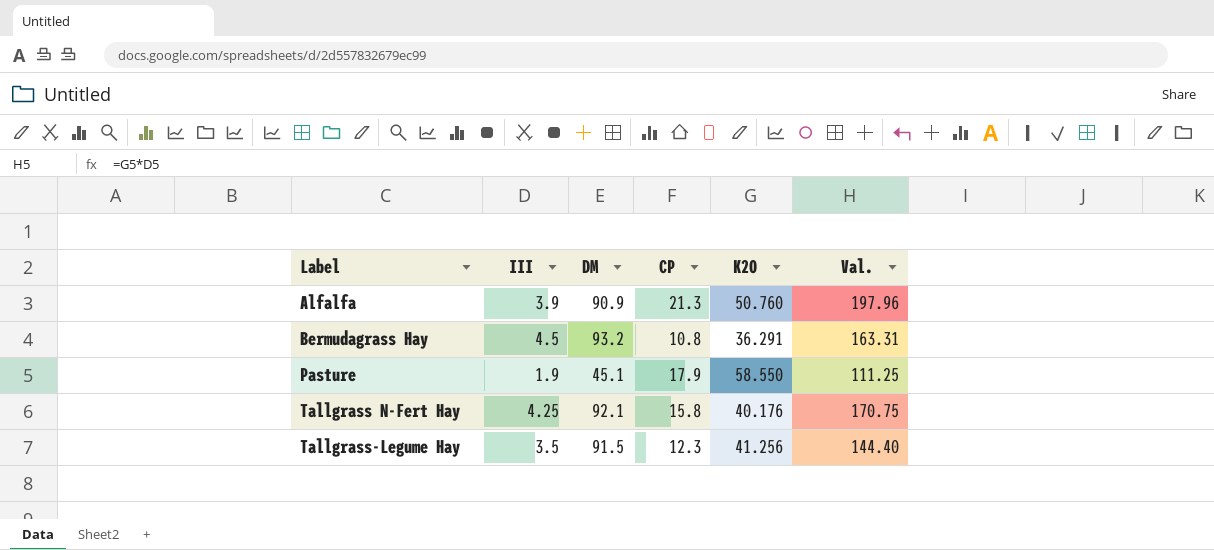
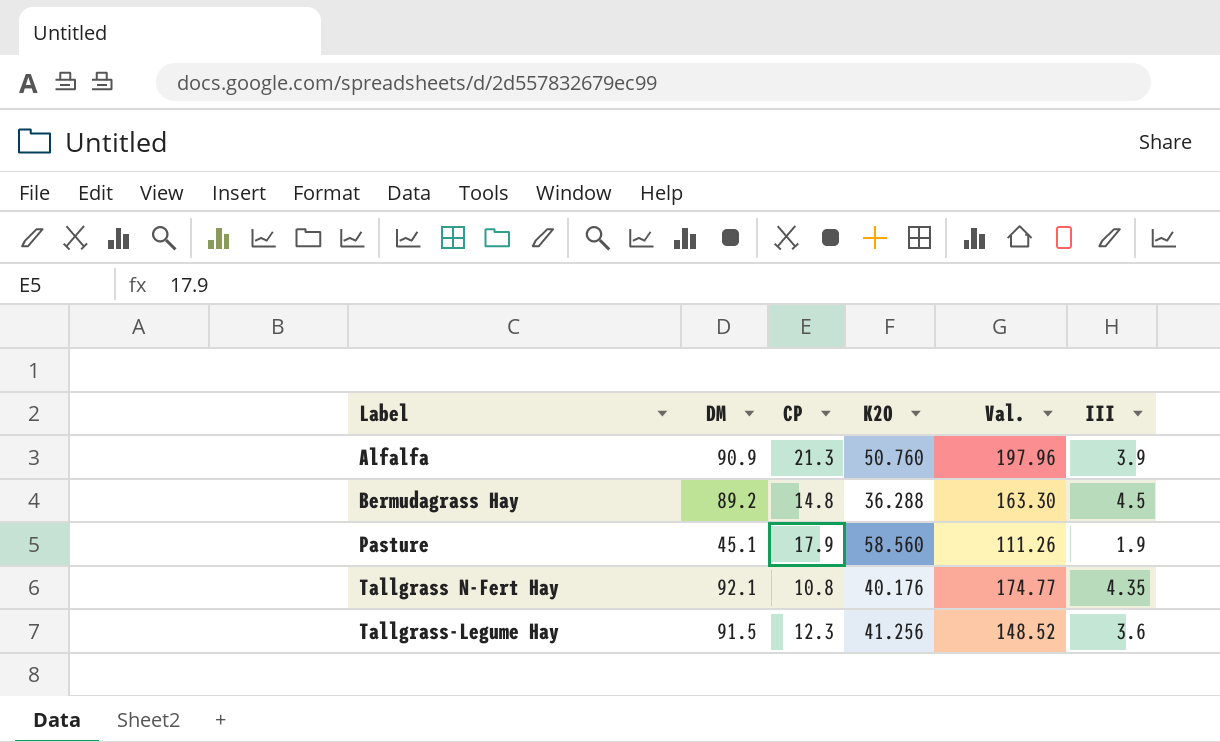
column III | position: 2 -> 6
Bermudagrass Hay | DM: 93.2 -> 89.2
Bermudagrass Hay | CP: 10.8 -> 14.8
Bermudagrass Hay | K2O: 36.291 -> 36.288
Bermudagrass Hay | Val.: 163.31 -> 163.30
Pasture | K2O: 58.550 -> 58.560
Pasture | Val.: 111.25 -> 111.26
Tallgrass N-Fert Hay | CP: 15.8 -> 10.8
Tallgrass N-Fert Hay | Val.: 170.75 -> 174.77
Tallgrass N-Fert Hay | III: 4.25 -> 4.35
Tallgrass-Legume Hay | Val.: 144.40 -> 148.52
Tallgrass-Legume Hay | III: 3.5 -> 3.6

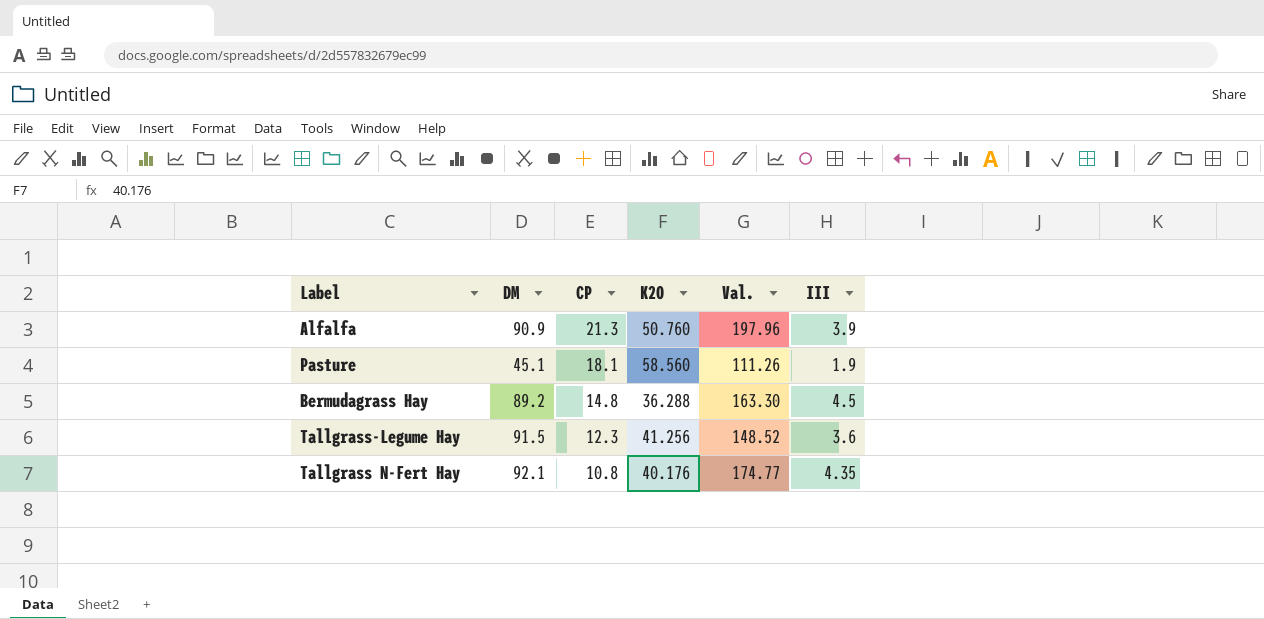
row order: Label ascending -> CP descending
Pasture | CP: 17.9 -> 18.1

